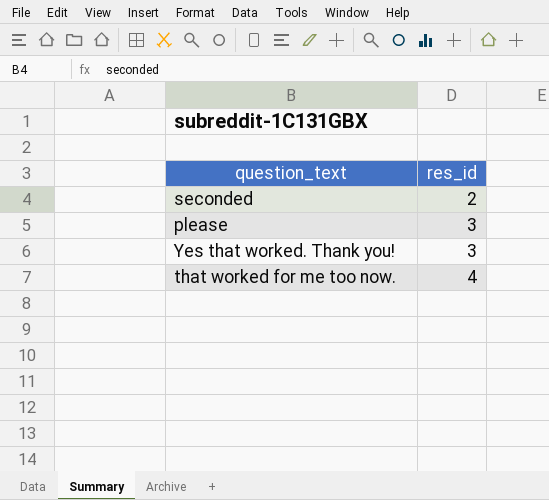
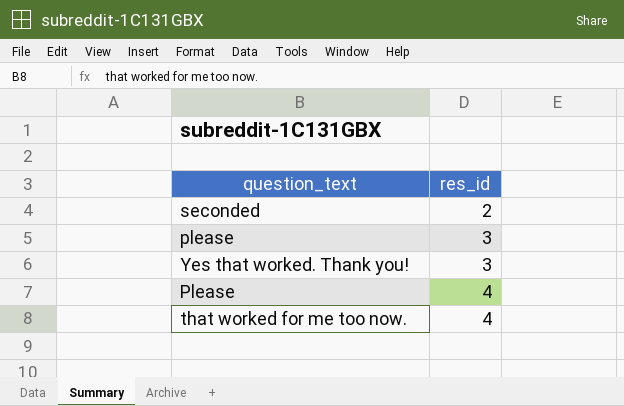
row Please: none -> 4

